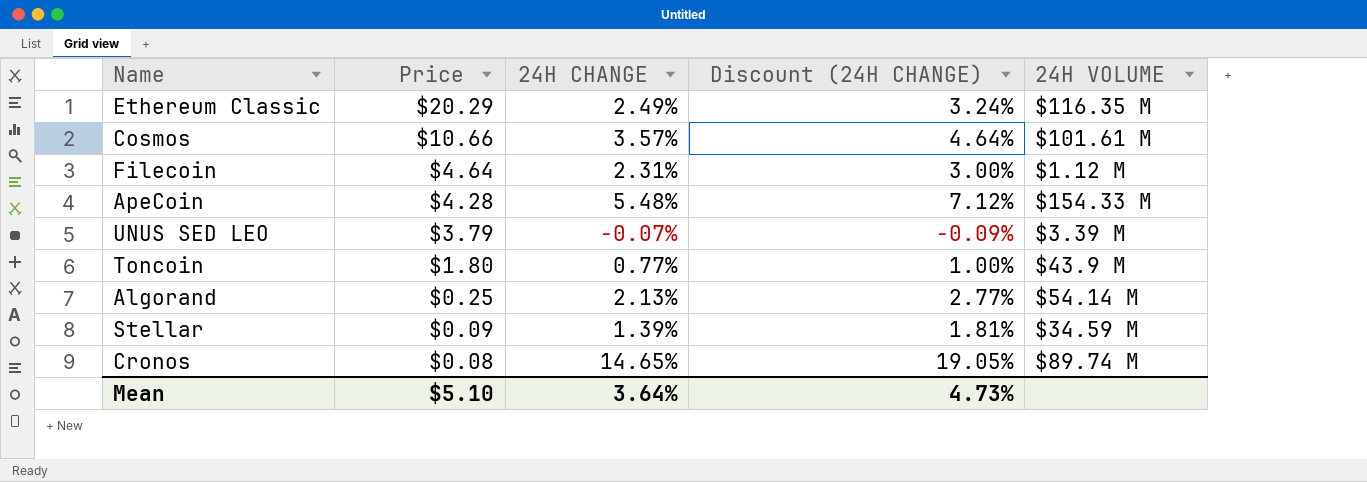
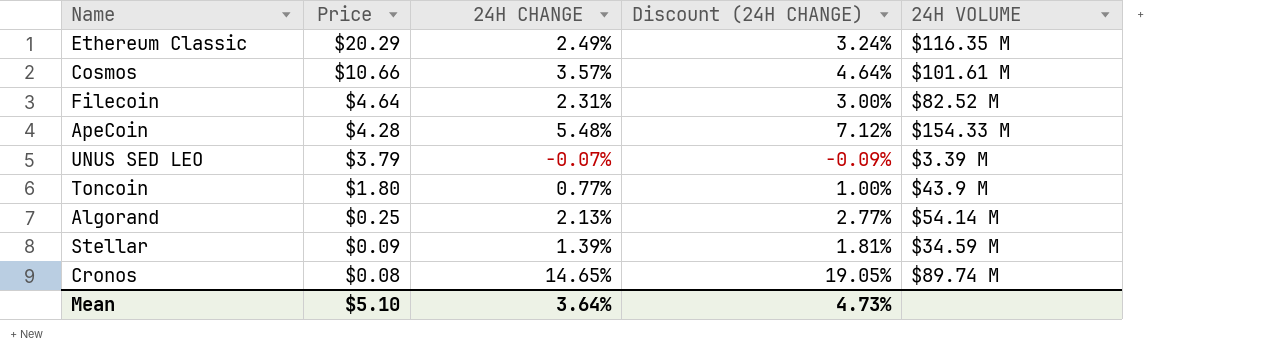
Filecoin | 24H VOLUME: $1.12 M -> $82.52 M

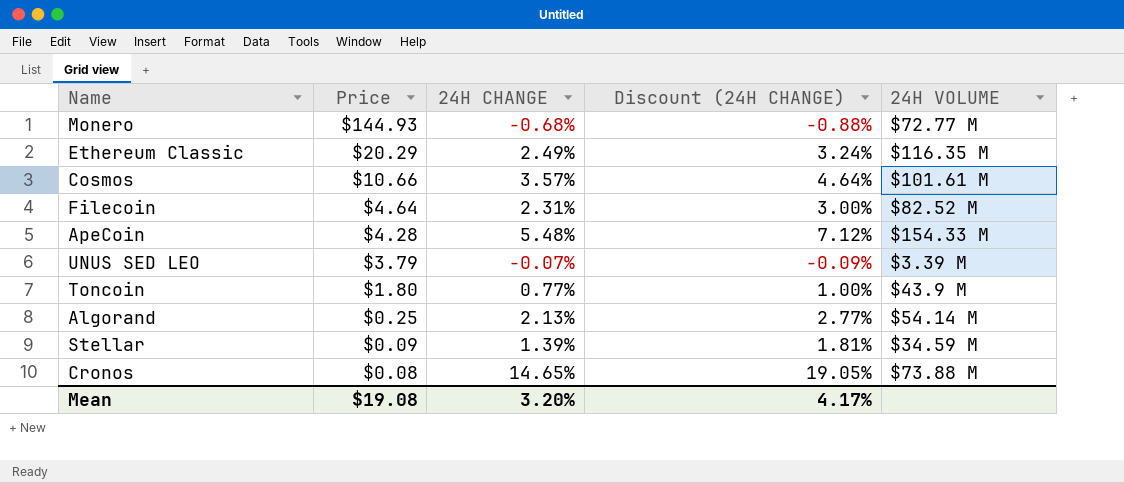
row Monero: none -> $144.93 | -0.68% | -0.88% | $72.77 M
Cronos | 24H VOLUME: $89.74 M -> $73.88 M
Mean | Price: $5.10 -> $19.08
Mean | 24H CHANGE: 3.64% -> 3.20%
Mean | Discount (24H CHANGE): 4.73% -> 4.17%

